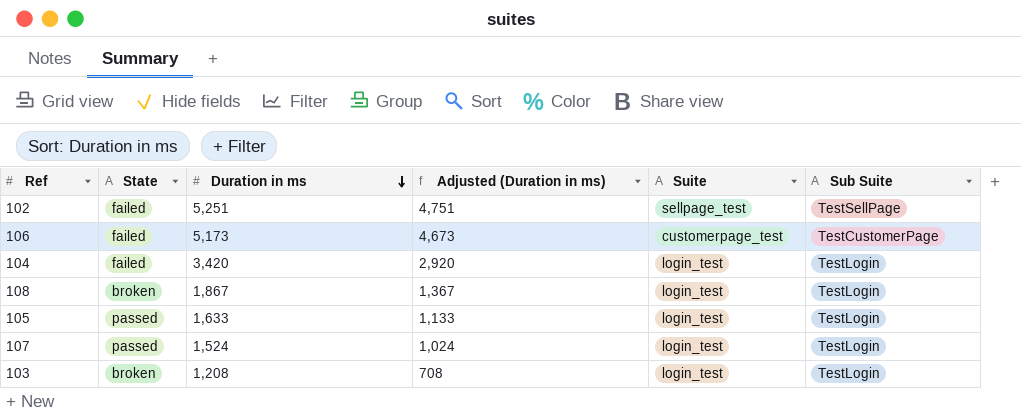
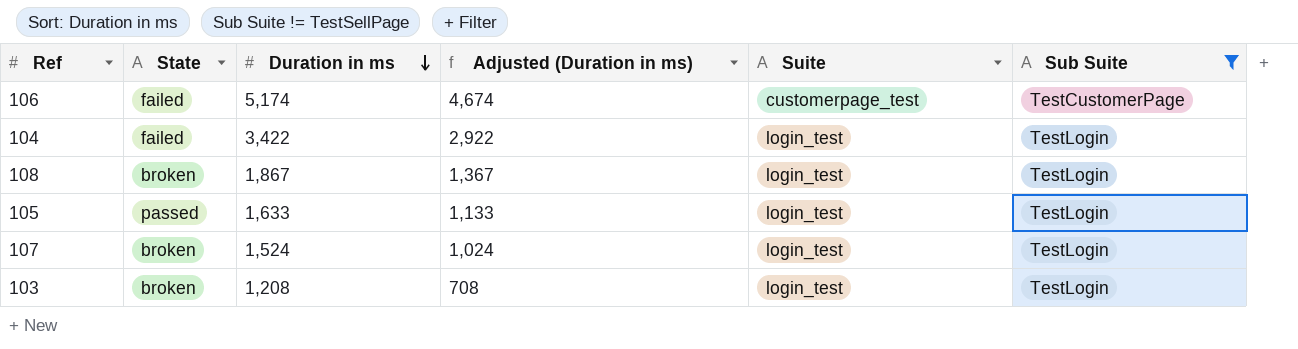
filter: none -> Sub Suite != TestSellPage
106 | Duration in ms: 5,173 -> 5,174
106 | Adjusted (Duration in ms): 4,673 -> 4,674
104 | Duration in ms: 3,420 -> 3,422
104 | Adjusted (Duration in ms): 2,920 -> 2,922
107 | State: passed -> broken

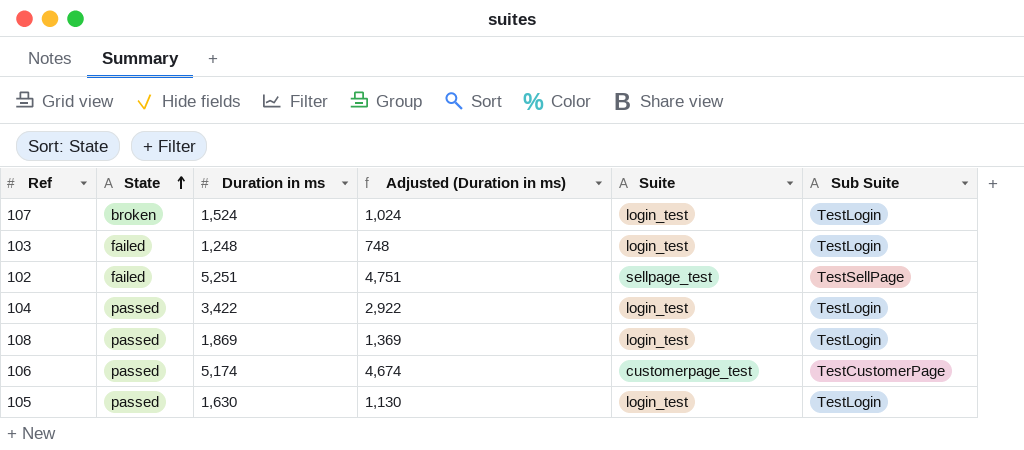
filter: Sub Suite != TestSellPage -> none
row order: Duration in ms descending -> State ascending
103 | State: broken -> failed
103 | Duration in ms: 1,208 -> 1,248
103 | Adjusted (Duration in ms): 708 -> 748
104 | State: failed -> passed
108 | State: broken -> passed
108 | Duration in ms: 1,867 -> 1,869
108 | Adjusted (Duration in ms): 1,367 -> 1,369
106 | State: failed -> passed
105 | Duration in ms: 1,633 -> 1,630
105 | Adjusted (Duration in ms): 1,133 -> 1,130

